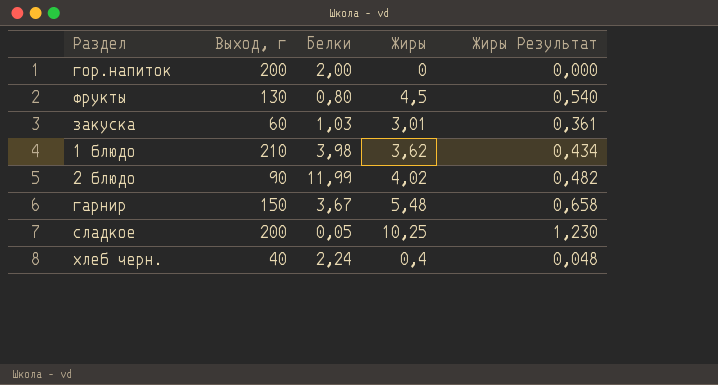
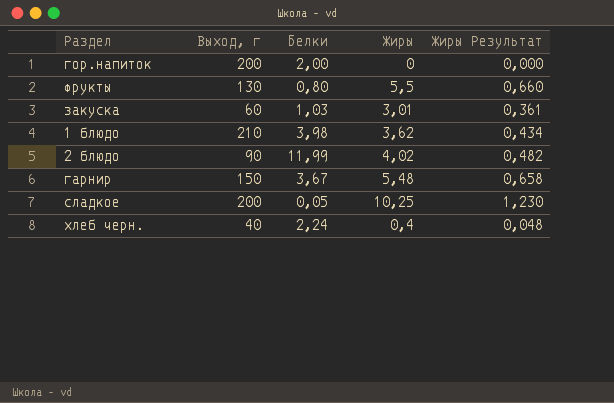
фрукты | Жиры: 4,5 -> 5,5
фрукты | Жиры Результат: 0,540 -> 0,660

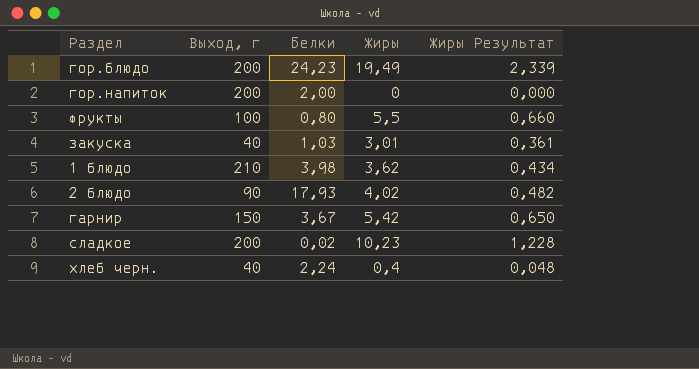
row гор.блюдо: none -> 200 | 24,23 | 19,49 | 2,339
фрукты | Выход, г: 130 -> 100
закуска | Выход, г: 60 -> 40
2 блюдо | Белки: 11,99 -> 17,93
гарнир | Жиры: 5,48 -> 5,42
гарнир | Жиры Результат: 0,658 -> 0,650
сладкое | Белки: 0,05 -> 0,02
сладкое | Жиры: 10,25 -> 10,23
сладкое | Жиры Результат: 1,230 -> 1,228

